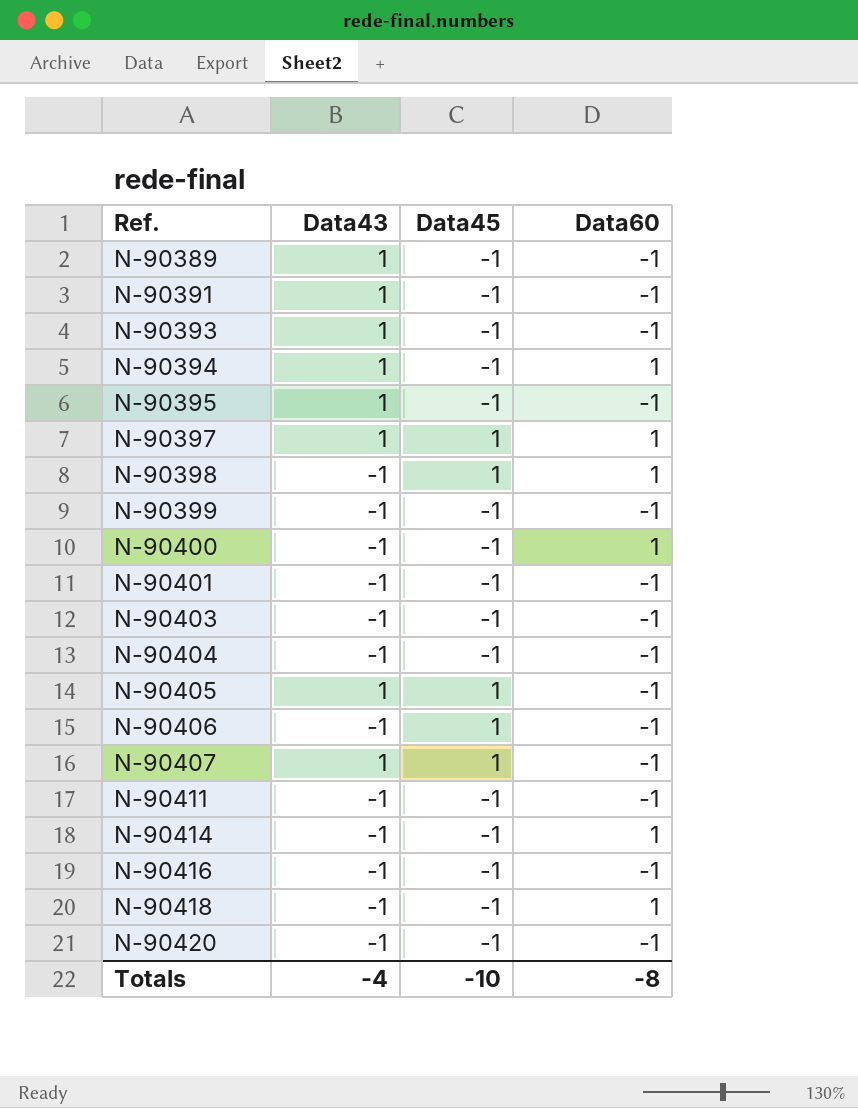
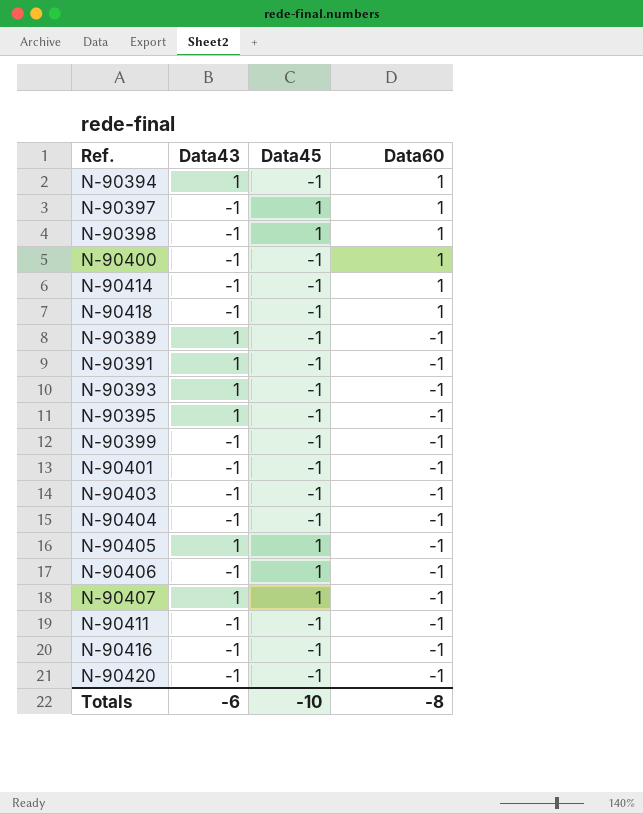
row order: Ref. ascending -> Data60 descending
N-90397 | Data43: 1 -> -1
Totals | Data43: -4 -> -6

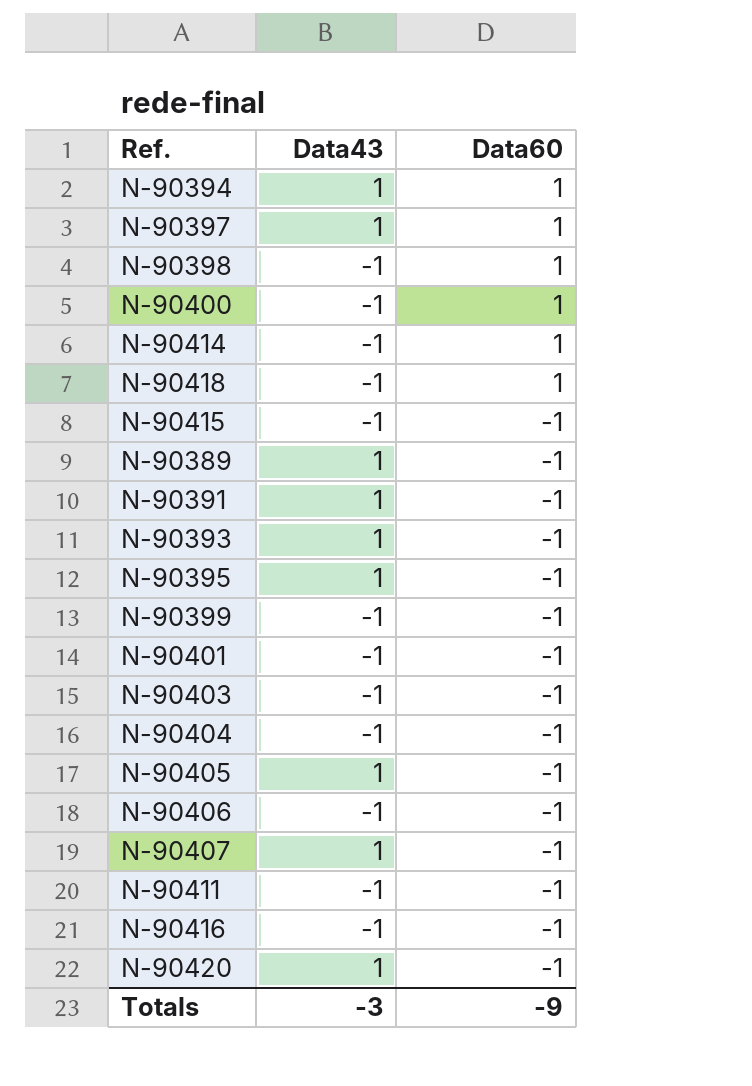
column Data45 | position: 3 -> none
N-90397 | Data43: -1 -> 1
row N-90415: none -> -1 | -1
N-90420 | Data43: -1 -> 1
Totals | Data43: -6 -> -3
Totals | Data60: -8 -> -9

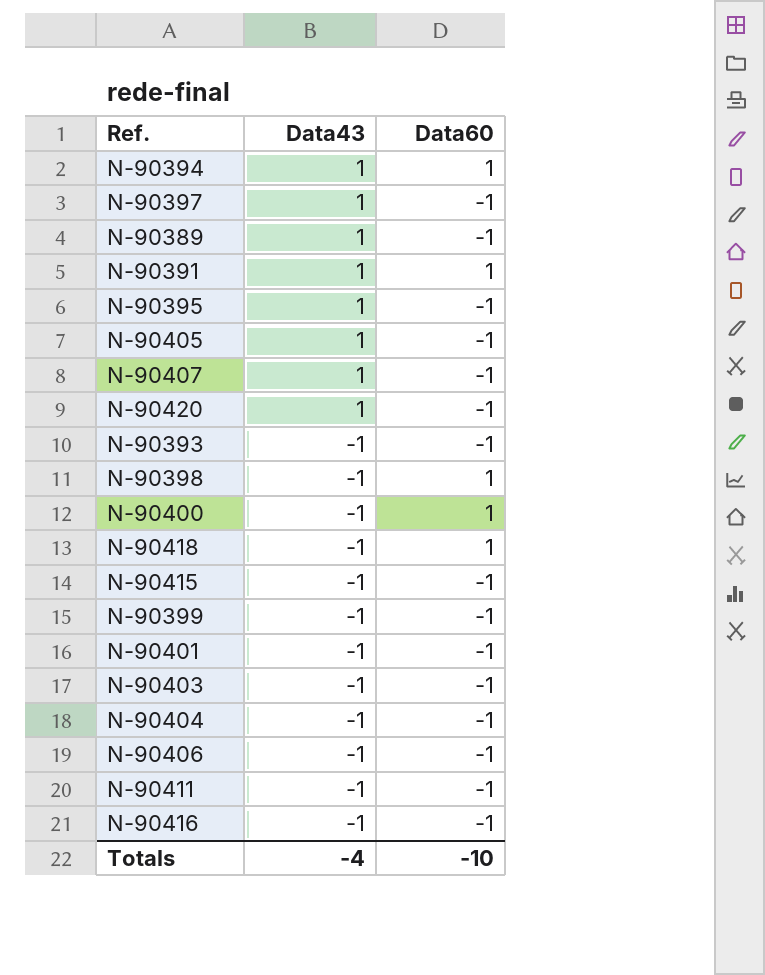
row order: Data60 descending -> Data43 descending
row N-90414: -1 | 1 -> none
N-90397 | Data60: 1 -> -1
N-90391 | Data60: -1 -> 1
N-90393 | Data43: 1 -> -1
Totals | Data43: -3 -> -4
Totals | Data60: -9 -> -10

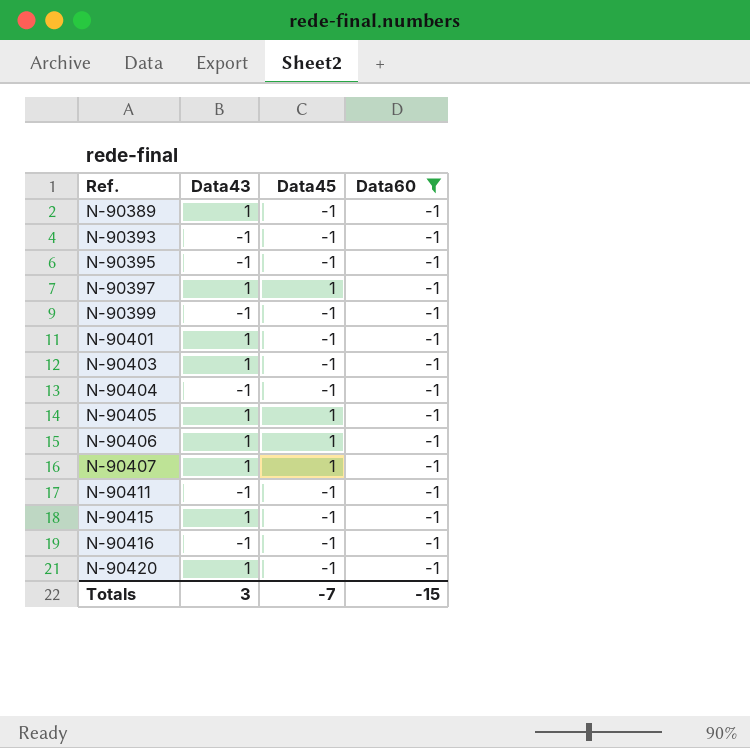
filter: none -> Data60 = -1
row order: Data43 descending -> Ref. ascending
column Data45 | position: none -> 3
N-90395 | Data43: 1 -> -1
N-90401 | Data43: -1 -> 1
N-90403 | Data43: -1 -> 1
N-90406 | Data43: -1 -> 1
N-90415 | Data43: -1 -> 1
Totals | Data43: -4 -> 3
Totals | Data60: -10 -> -15

